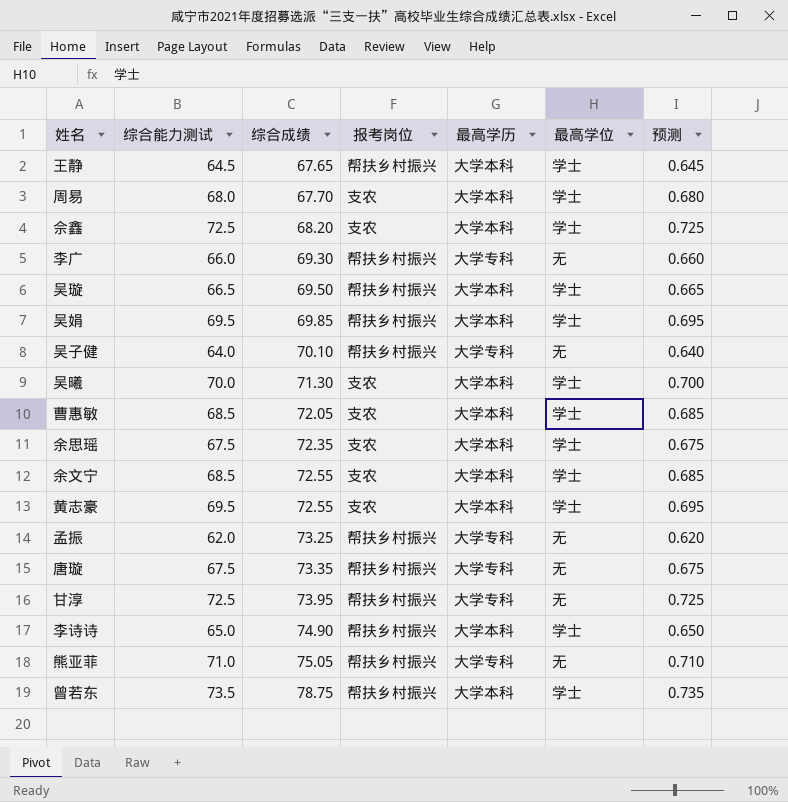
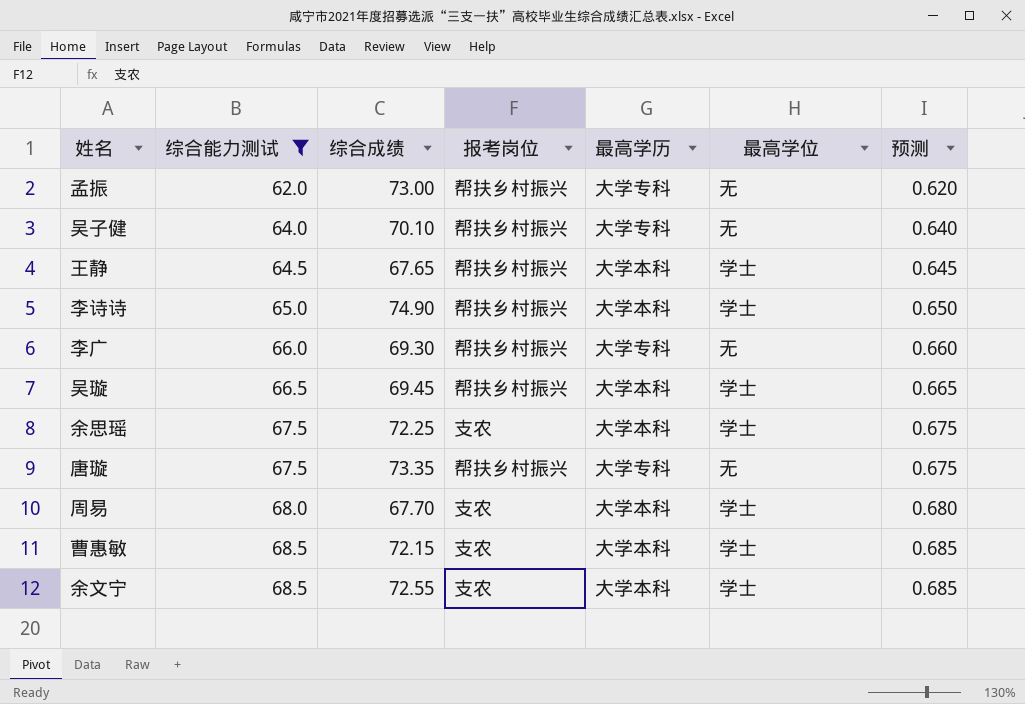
filter: none -> 综合能力测试 <= 68.5
row order: 综合成绩 ascending -> 综合能力测试 ascending
孟振 | 综合成绩: 73.25 -> 73.00
吴璇 | 综合成绩: 69.50 -> 69.45
余思瑶 | 综合成绩: 72.35 -> 72.25
曹惠敏 | 综合成绩: 72.05 -> 72.15

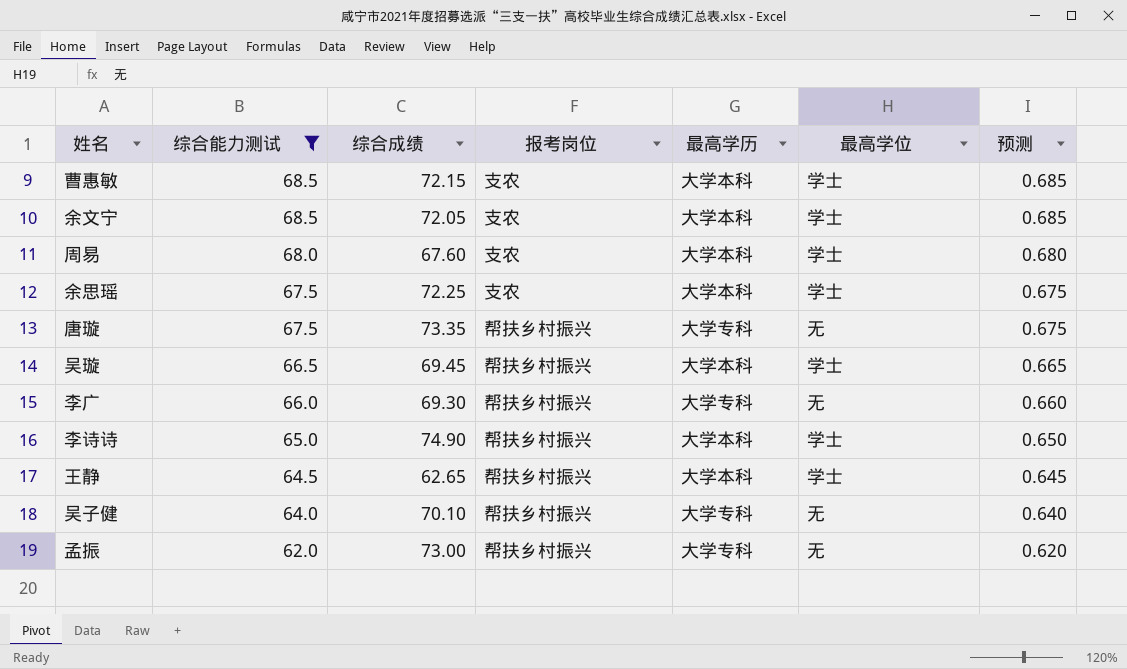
row order: 综合能力测试 ascending -> 综合能力测试 descending
余文宁 | 综合成绩: 72.55 -> 72.05
周易 | 综合成绩: 67.70 -> 67.60
王静 | 综合成绩: 67.65 -> 62.65

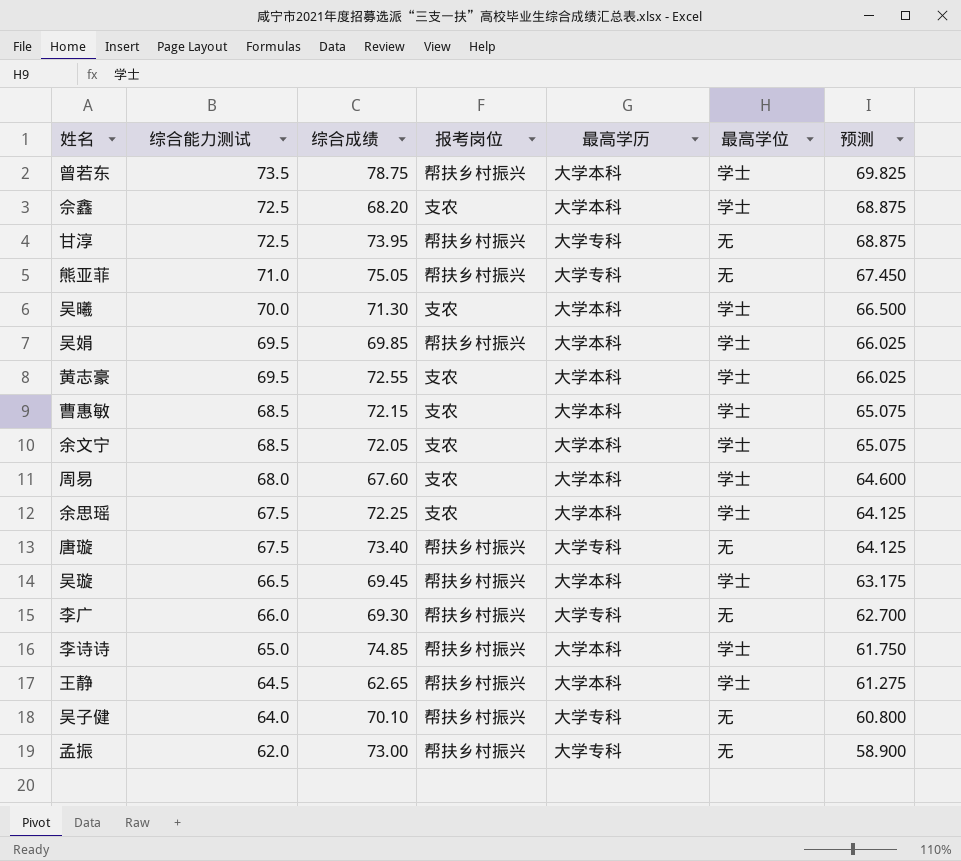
filter: 综合能力测试 <= 68.5 -> none
column 预测 | formula: [综合能力测试] * 0.01 -> [综合能力测试] * 0.95
唐璇 | 综合成绩: 73.35 -> 73.40
李诗诗 | 综合成绩: 74.90 -> 74.85

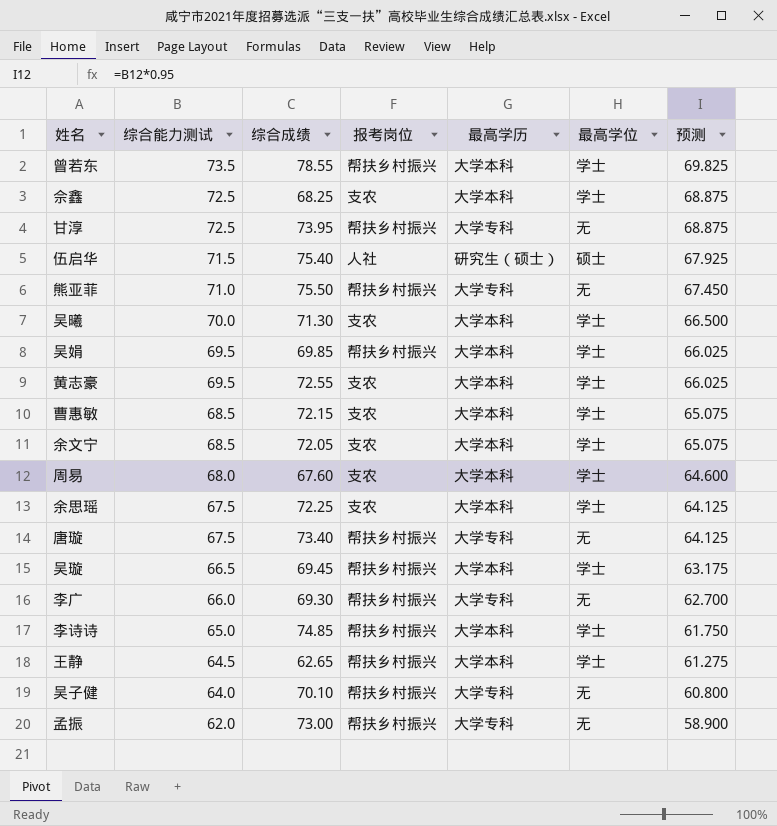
曾若东 | 综合成绩: 78.75 -> 78.55
佘鑫 | 综合成绩: 68.20 -> 68.25
row 伍启华: none -> 71.5 | 75.40 | 人社 | 研究生（硕士） | 硕士 | 67.925
熊亚菲 | 综合成绩: 75.05 -> 75.50

